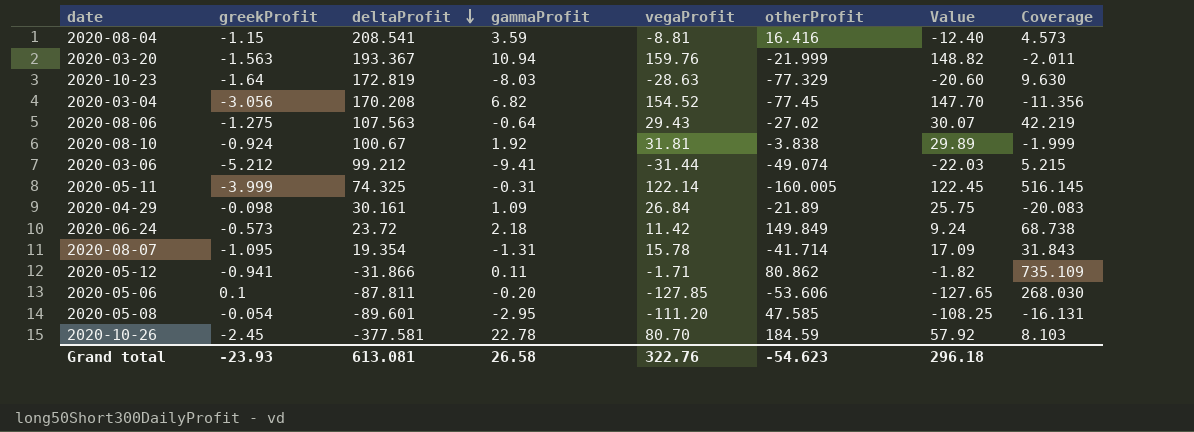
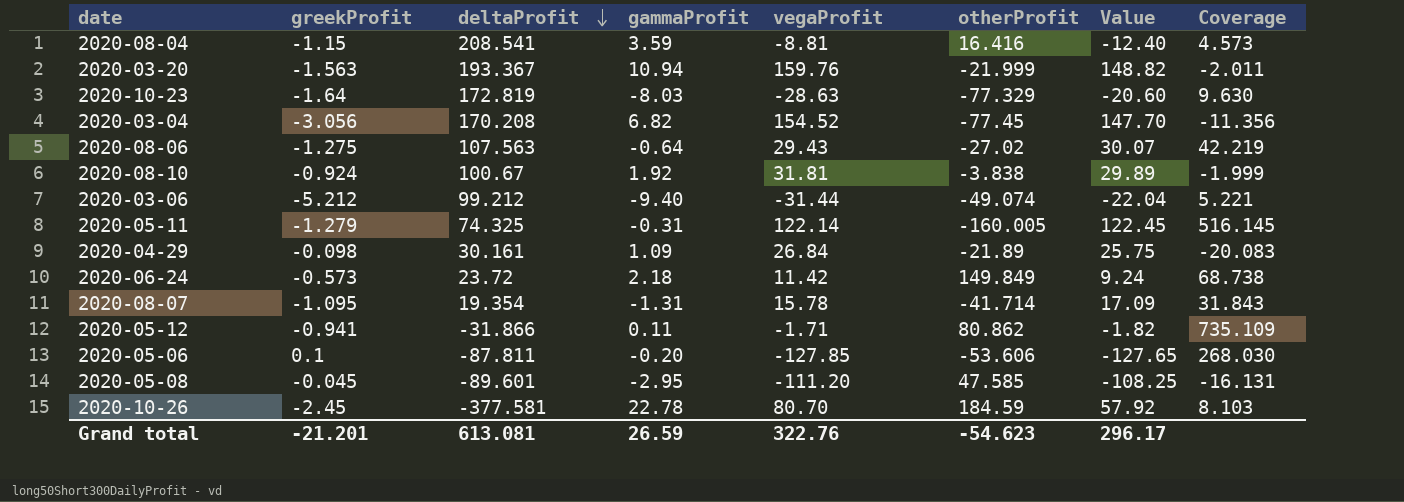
2020-03-06 | gammaProfit: -9.41 -> -9.40
2020-03-06 | Value: -22.03 -> -22.04
2020-03-06 | Coverage: 5.215 -> 5.221
2020-05-11 | greekProfit: -3.999 -> -1.279
2020-05-08 | greekProfit: -0.054 -> -0.045
Grand total | greekProfit: -23.93 -> -21.201
Grand total | gammaProfit: 26.58 -> 26.59
Grand total | Value: 296.18 -> 296.17

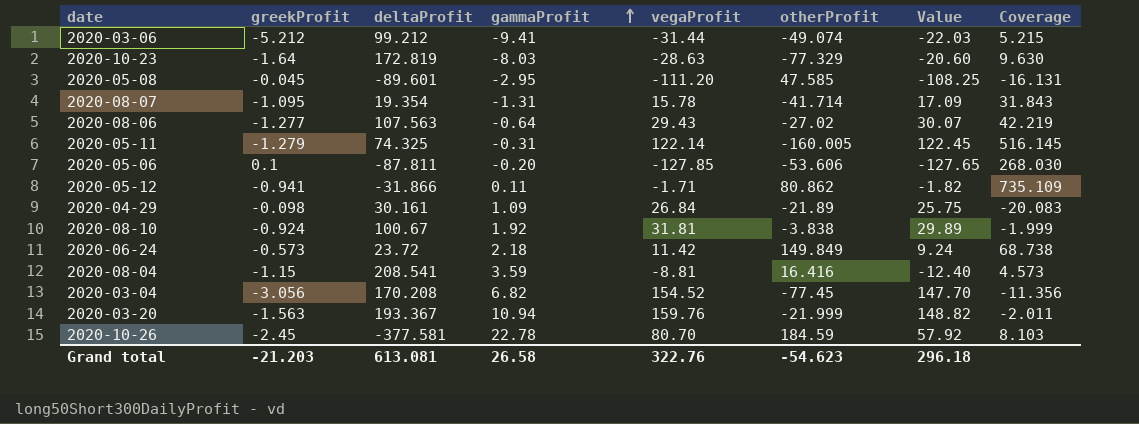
row order: deltaProfit descending -> gammaProfit ascending
2020-03-06 | gammaProfit: -9.40 -> -9.41
2020-03-06 | Value: -22.04 -> -22.03
2020-03-06 | Coverage: 5.221 -> 5.215
2020-08-06 | greekProfit: -1.275 -> -1.277
Grand total | greekProfit: -21.201 -> -21.203
Grand total | gammaProfit: 26.59 -> 26.58
Grand total | Value: 296.17 -> 296.18

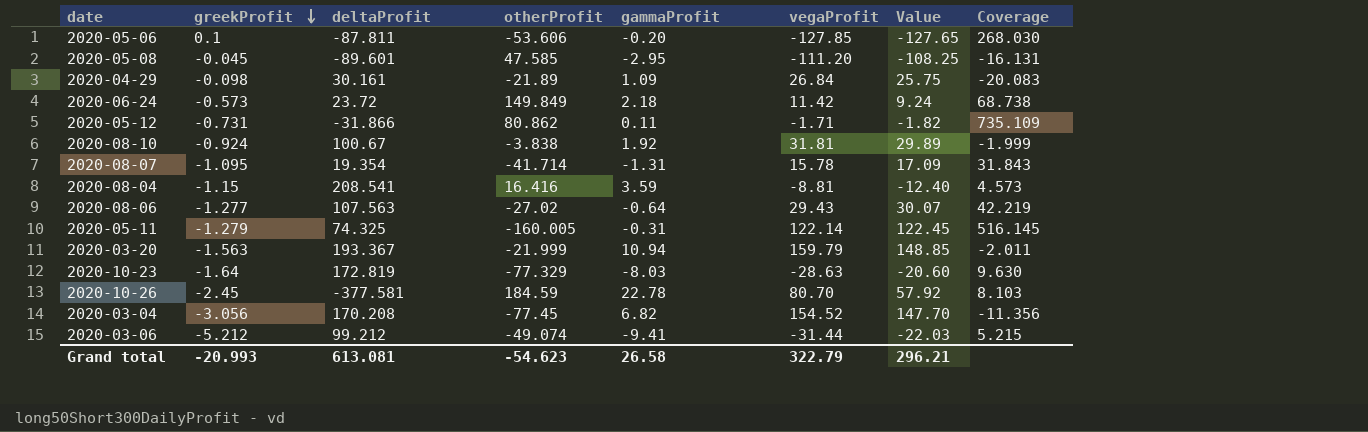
row order: gammaProfit ascending -> greekProfit descending
column otherProfit | position: 6 -> 4
2020-05-12 | greekProfit: -0.941 -> -0.731
2020-03-20 | vegaProfit: 159.76 -> 159.79
2020-03-20 | Value: 148.82 -> 148.85
Grand total | greekProfit: -21.203 -> -20.993
Grand total | vegaProfit: 322.76 -> 322.79
Grand total | Value: 296.18 -> 296.21

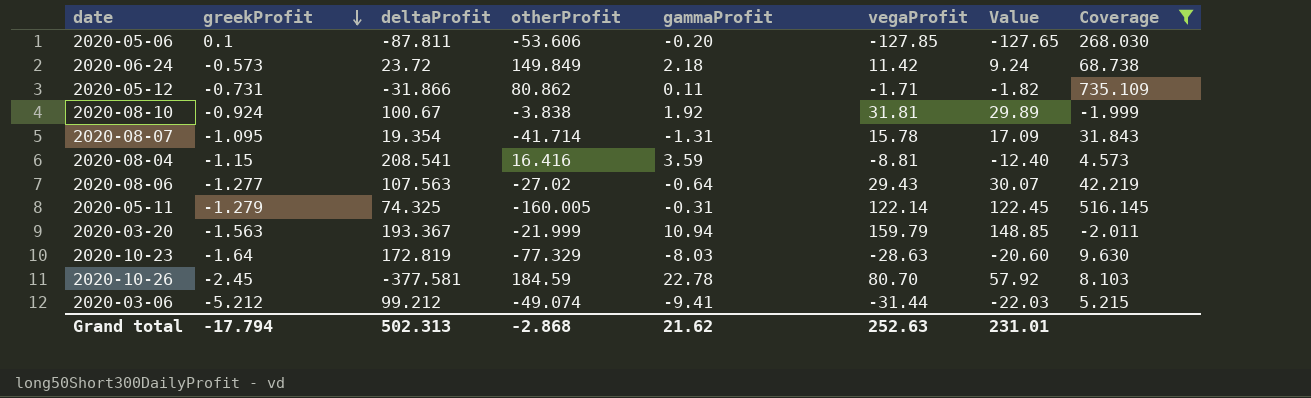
filter: none -> Coverage >= -2.011
Grand total | greekProfit: -20.993 -> -17.794
Grand total | deltaProfit: 613.081 -> 502.313
Grand total | otherProfit: -54.623 -> -2.868
Grand total | gammaProfit: 26.58 -> 21.62
Grand total | vegaProfit: 322.79 -> 252.63
Grand total | Value: 296.21 -> 231.01

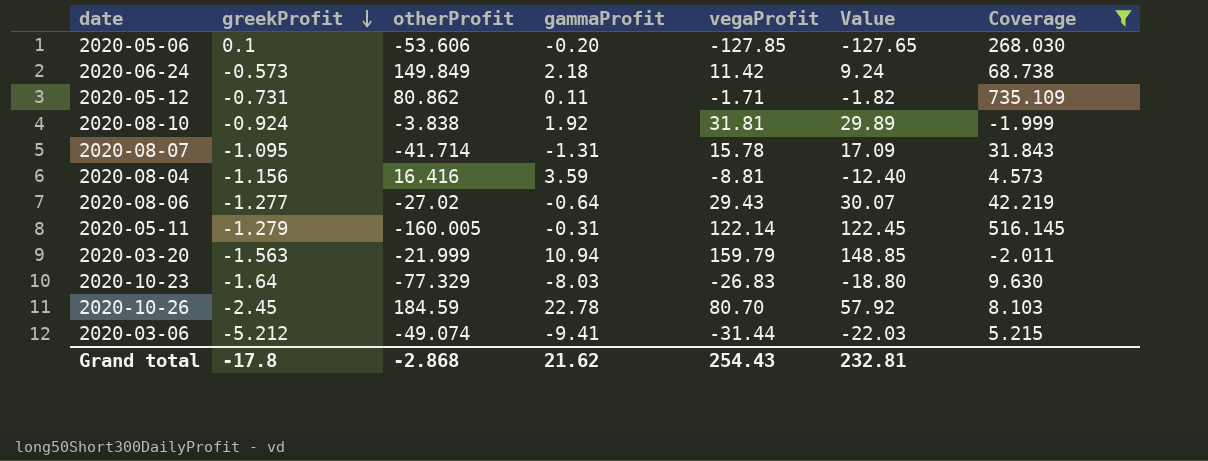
column deltaProfit | position: 3 -> none
2020-08-04 | greekProfit: -1.15 -> -1.156
2020-10-23 | vegaProfit: -28.63 -> -26.83
2020-10-23 | Value: -20.60 -> -18.80
Grand total | greekProfit: -17.794 -> -17.8
Grand total | vegaProfit: 252.63 -> 254.43
Grand total | Value: 231.01 -> 232.81

